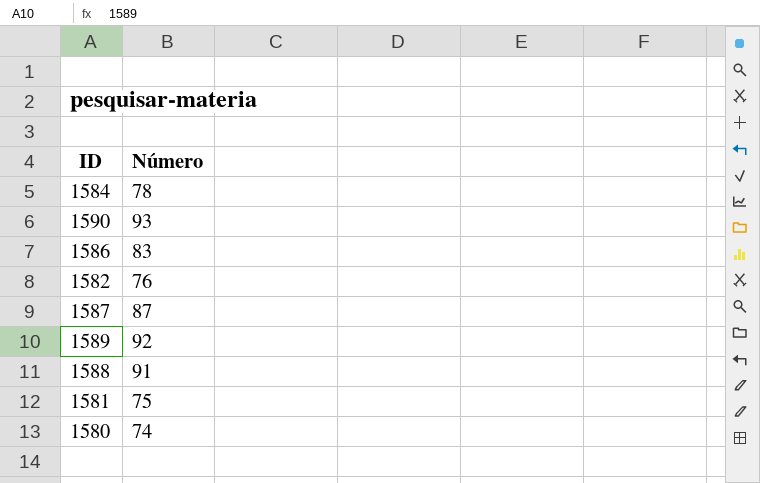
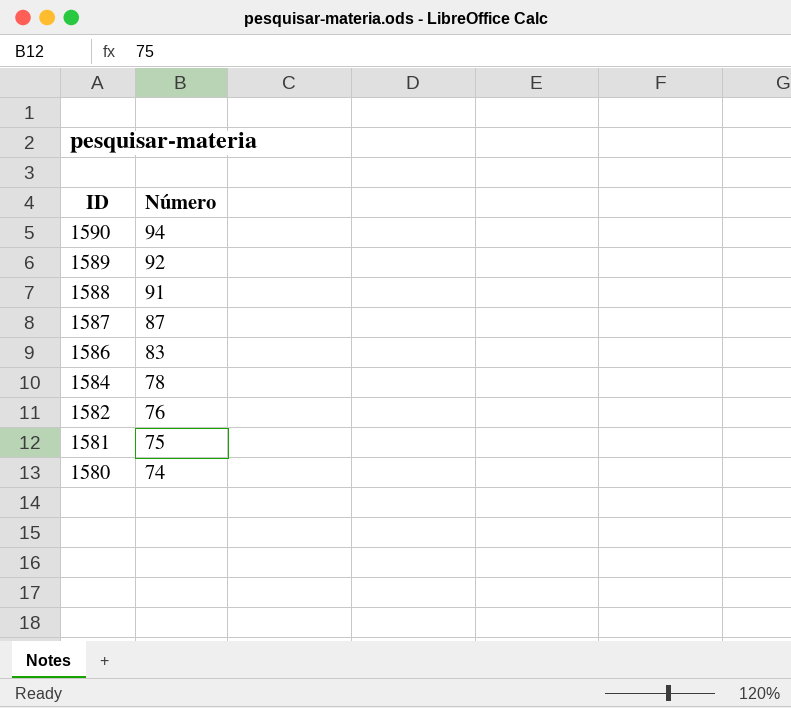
row order: none -> ID descending
1590 | Número: 93 -> 94

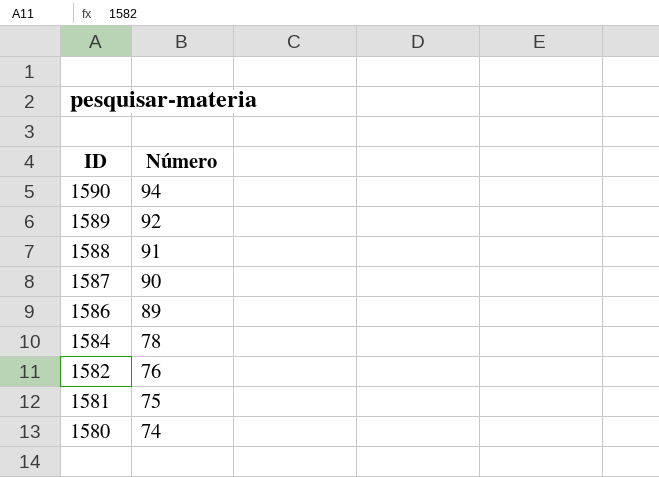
1587 | Número: 87 -> 90
1586 | Número: 83 -> 89

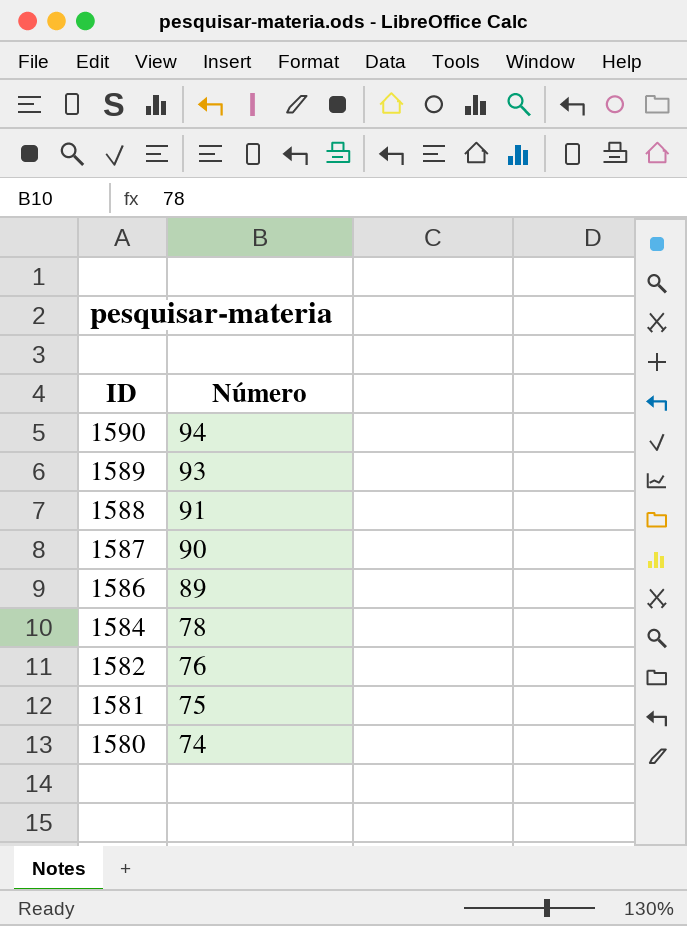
1589 | Número: 92 -> 93

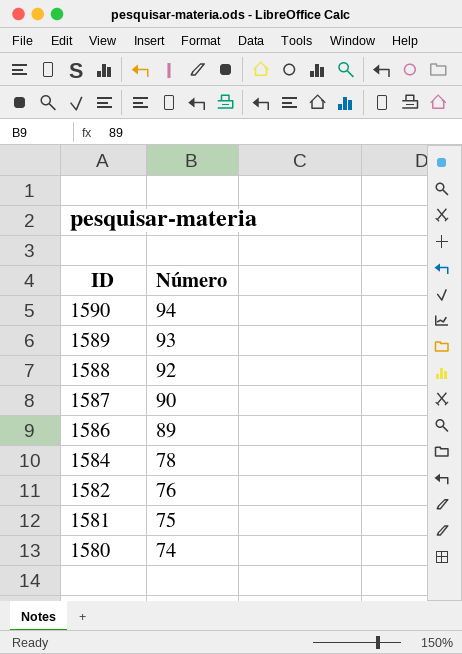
1588 | Número: 91 -> 92

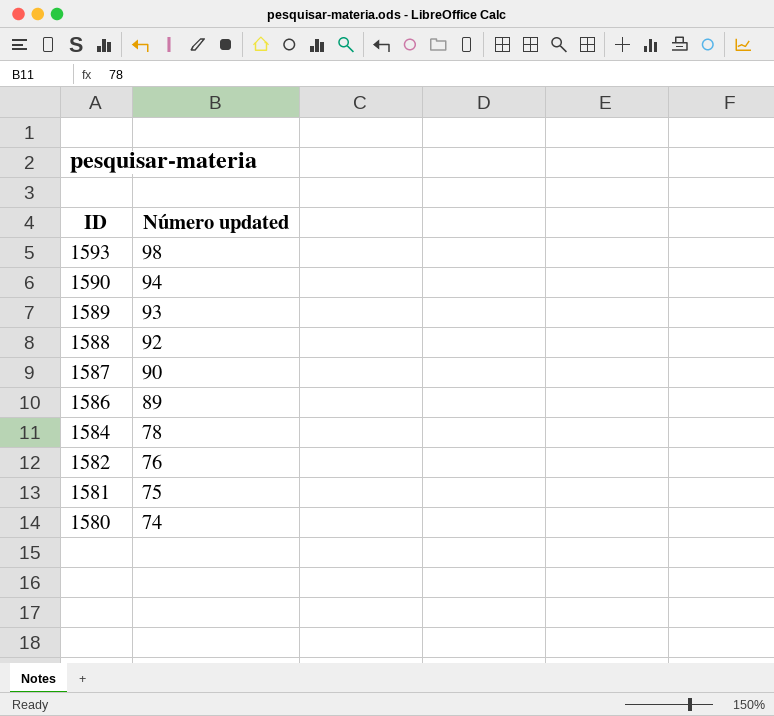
column name: Número -> Número updated
row 1593: none -> 98

